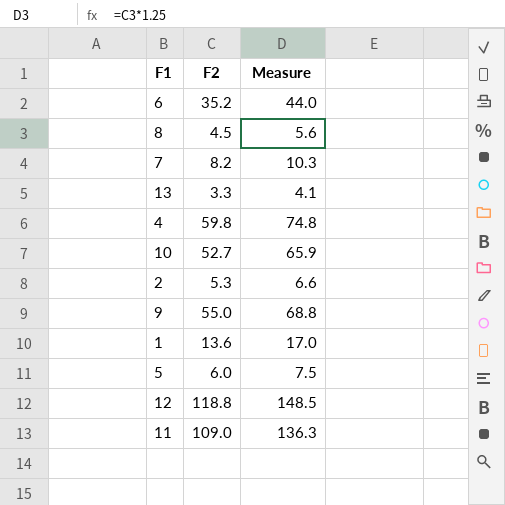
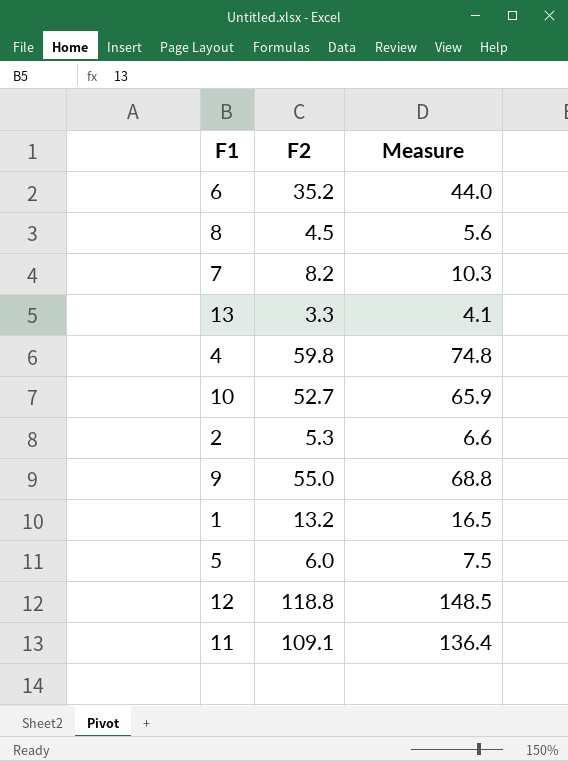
1 | F2: 13.6 -> 13.2
1 | Measure: 17.0 -> 16.5
11 | F2: 109.0 -> 109.1
11 | Measure: 136.3 -> 136.4

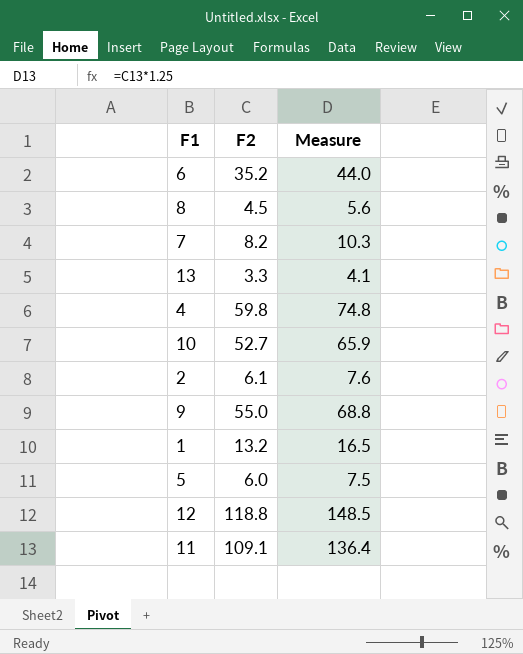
2 | F2: 5.3 -> 6.1
2 | Measure: 6.6 -> 7.6

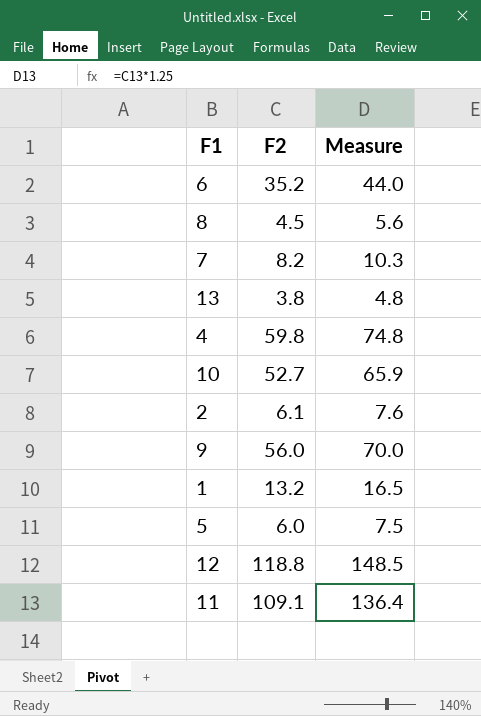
13 | F2: 3.3 -> 3.8
13 | Measure: 4.1 -> 4.8
9 | F2: 55.0 -> 56.0
9 | Measure: 68.8 -> 70.0

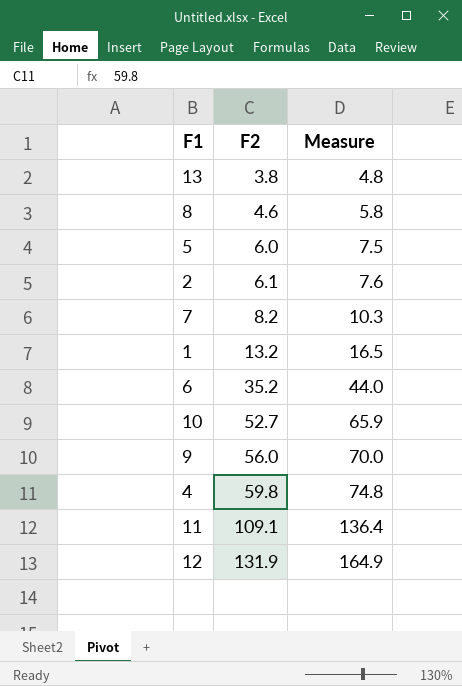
row order: none -> F2 ascending
8 | F2: 4.5 -> 4.6
8 | Measure: 5.6 -> 5.8
12 | F2: 118.8 -> 131.9
12 | Measure: 148.5 -> 164.9

